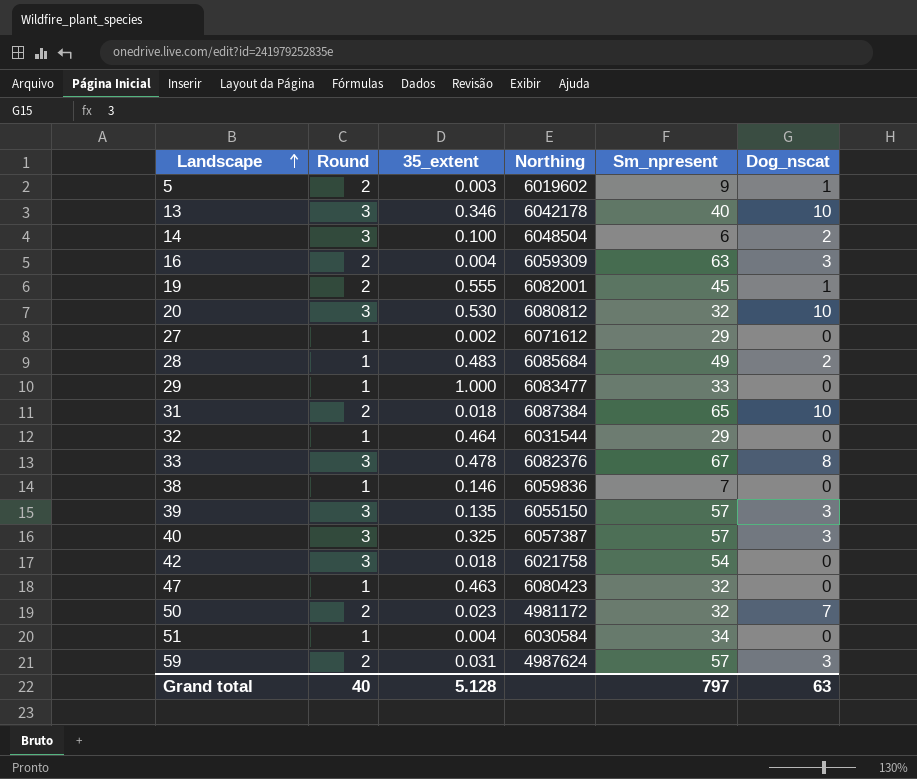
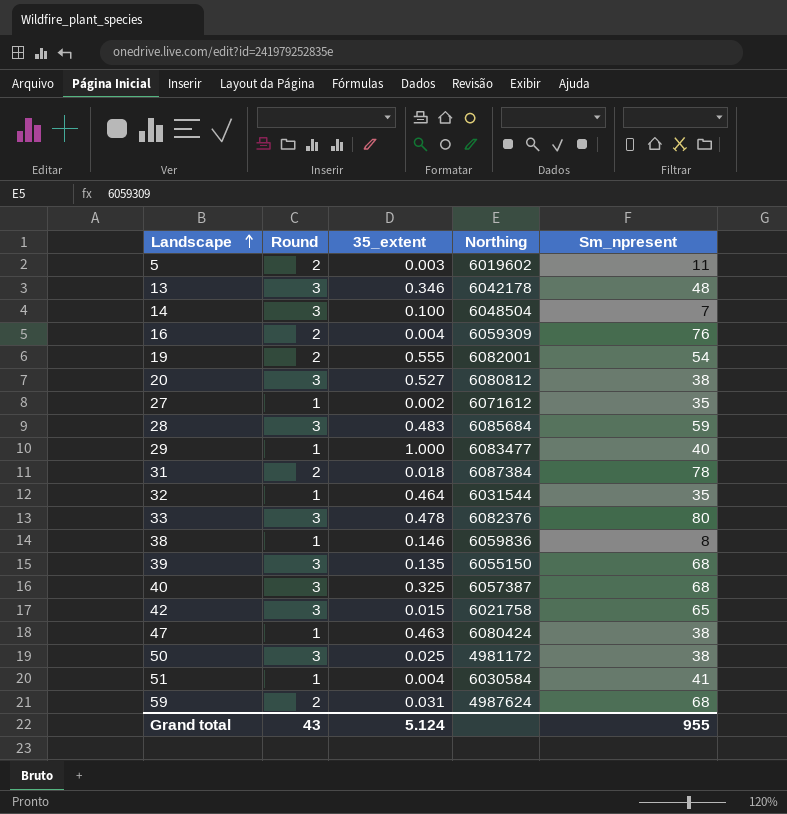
column Dog_nscat | position: 6 -> none
5 | Sm_npresent: 9 -> 11
13 | Sm_npresent: 40 -> 48
14 | Sm_npresent: 6 -> 7
16 | Sm_npresent: 63 -> 76
19 | Sm_npresent: 45 -> 54
20 | 35_extent: 0.530 -> 0.527
20 | Sm_npresent: 32 -> 38
27 | Sm_npresent: 29 -> 35
28 | Round: 1 -> 3
28 | Sm_npresent: 49 -> 59
29 | Sm_npresent: 33 -> 40
31 | Sm_npresent: 65 -> 78
32 | Sm_npresent: 29 -> 35
33 | Sm_npresent: 67 -> 80
38 | Sm_npresent: 7 -> 8
39 | Sm_npresent: 57 -> 68
40 | Sm_npresent: 57 -> 68
42 | 35_extent: 0.018 -> 0.015
42 | Sm_npresent: 54 -> 65
47 | Northing: 6080423 -> 6080424
47 | Sm_npresent: 32 -> 38
50 | Round: 2 -> 3
50 | 35_extent: 0.023 -> 0.025
50 | Sm_npresent: 32 -> 38
51 | Sm_npresent: 34 -> 41
59 | Sm_npresent: 57 -> 68
Grand total | Round: 40 -> 43
Grand total | 35_extent: 5.128 -> 5.124
Grand total | Sm_npresent: 797 -> 955

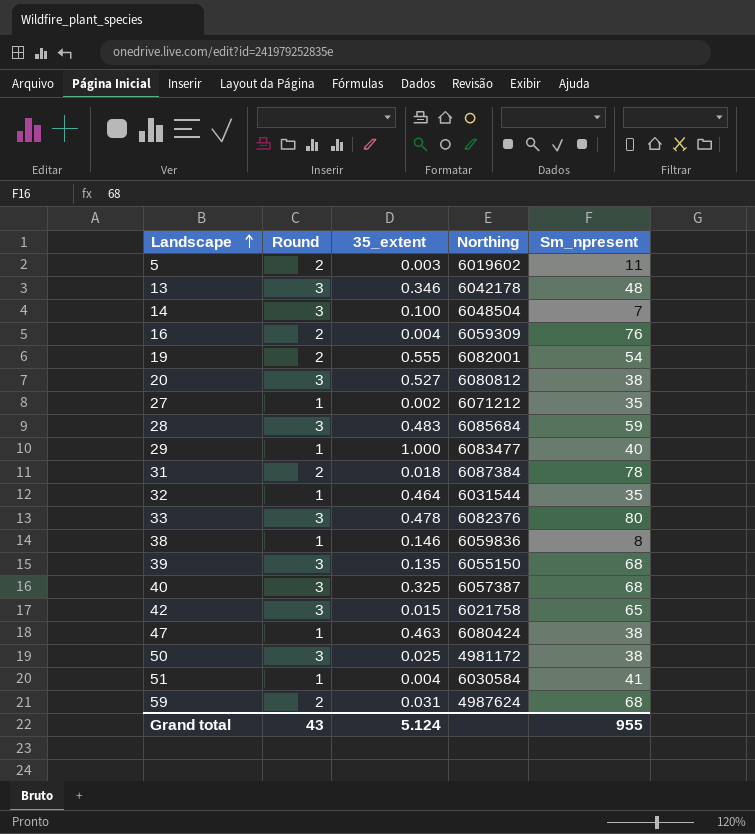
27 | Northing: 6071612 -> 6071212

